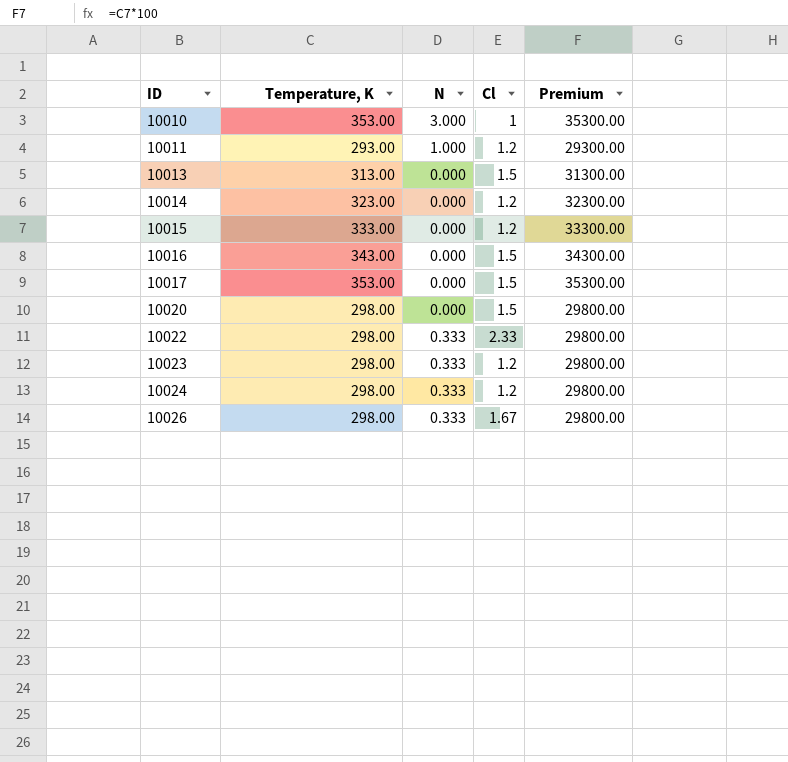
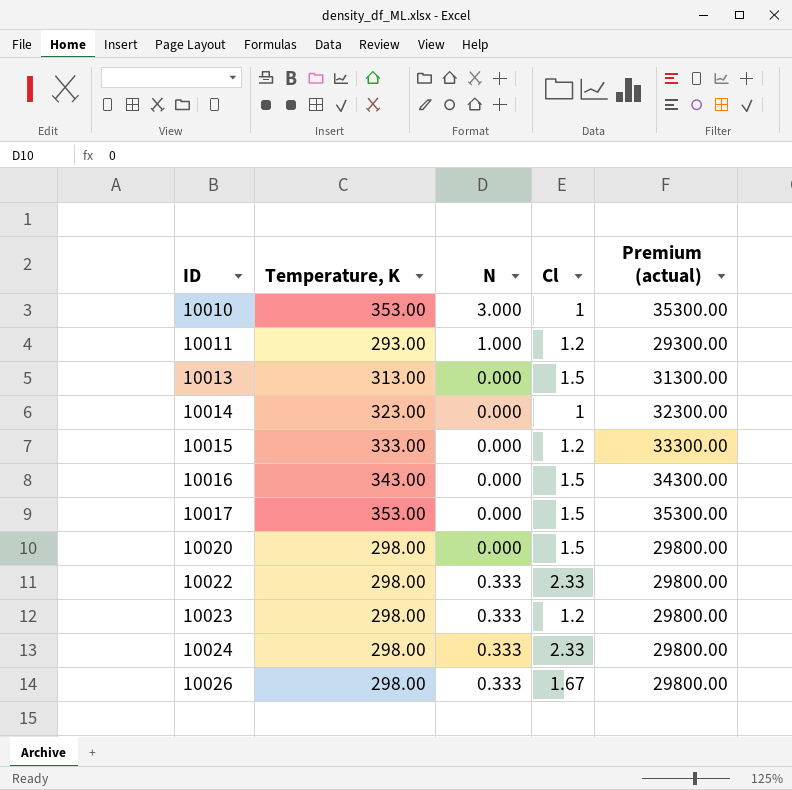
column name: Premium -> Premium (actual)
10014 | Cl: 1.2 -> 1
10024 | Cl: 1.2 -> 2.33

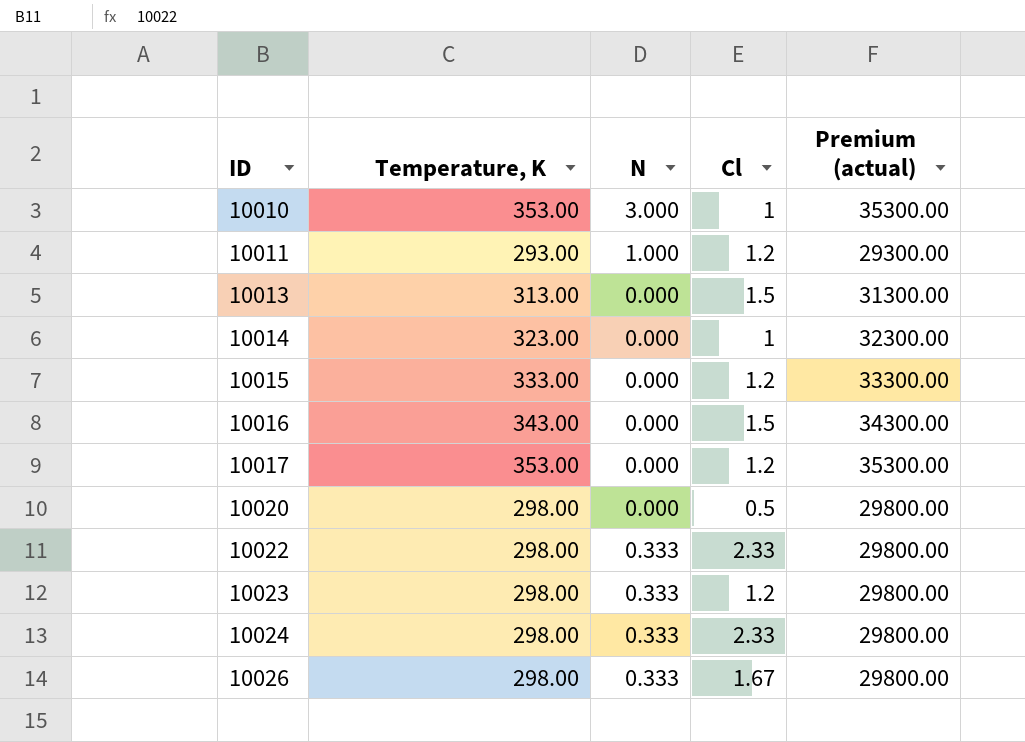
10017 | Cl: 1.5 -> 1.2
10020 | Cl: 1.5 -> 0.5

